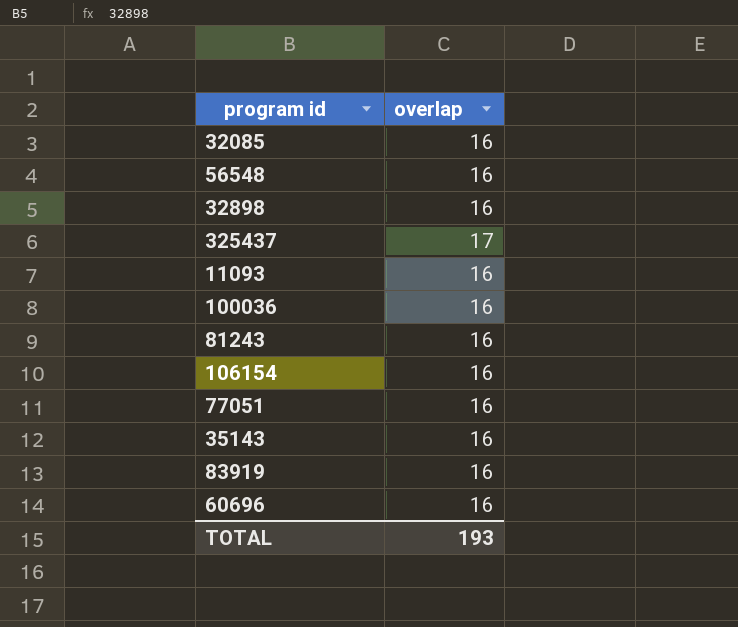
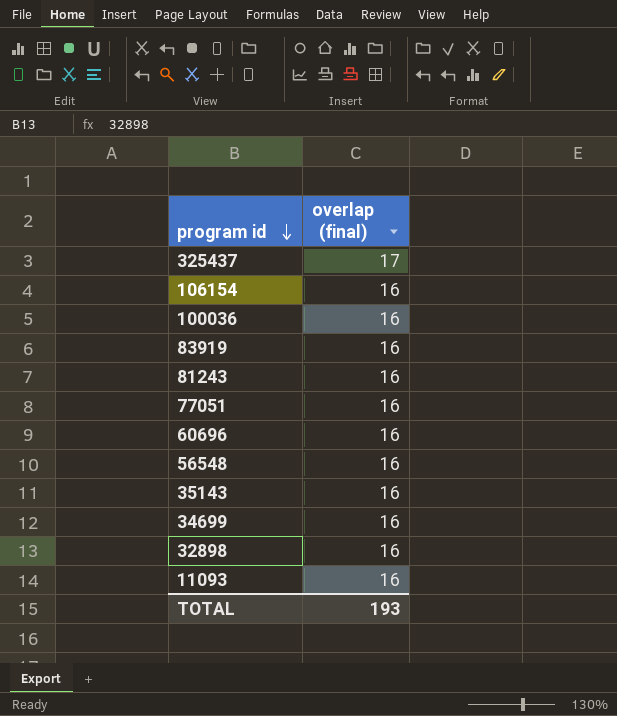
row order: none -> program id descending
column name: overlap -> overlap (final)
row 32085: 16 -> none
row 34699: none -> 16

